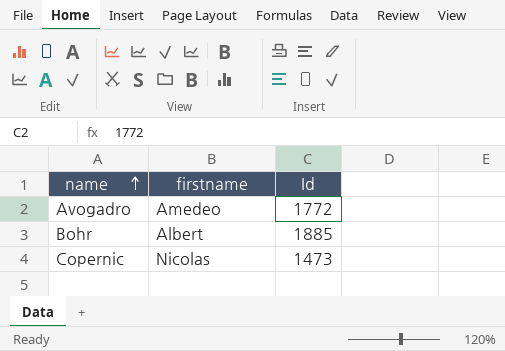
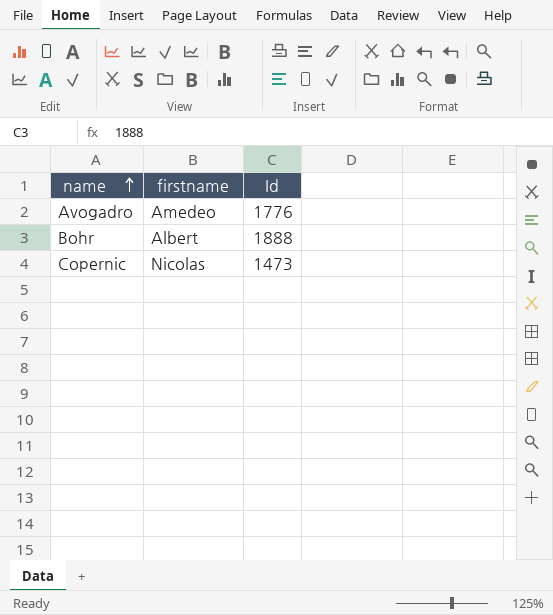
Avogadro | Id: 1772 -> 1776
Bohr | Id: 1885 -> 1888

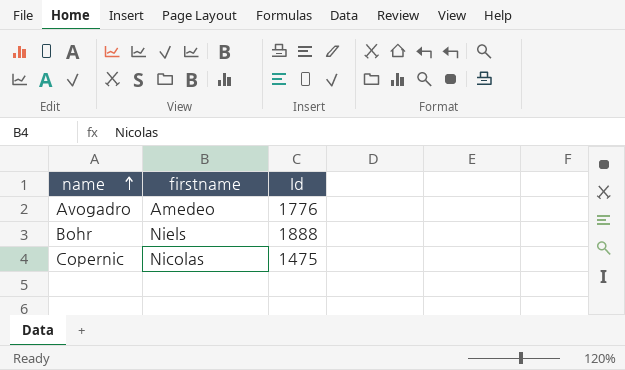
Bohr | firstname: Albert -> Niels
Copernic | Id: 1473 -> 1475

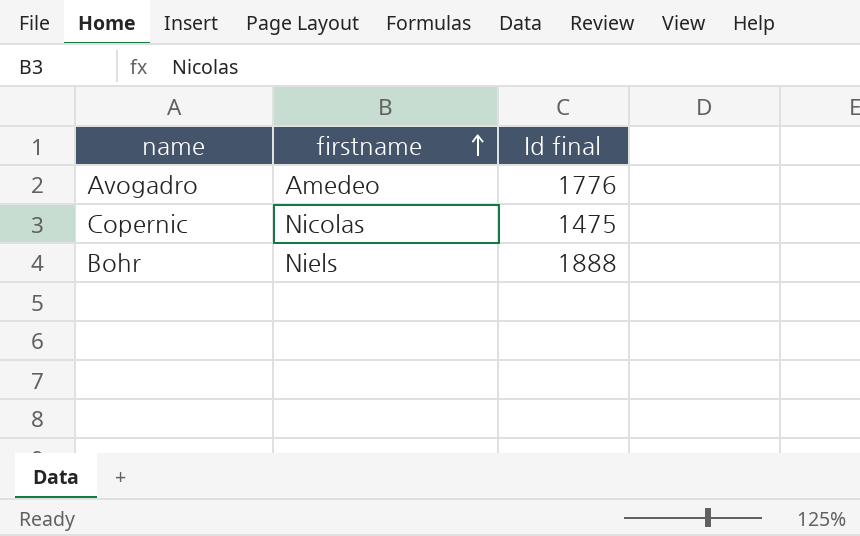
row order: name ascending -> firstname ascending
column name: Id -> Id final

